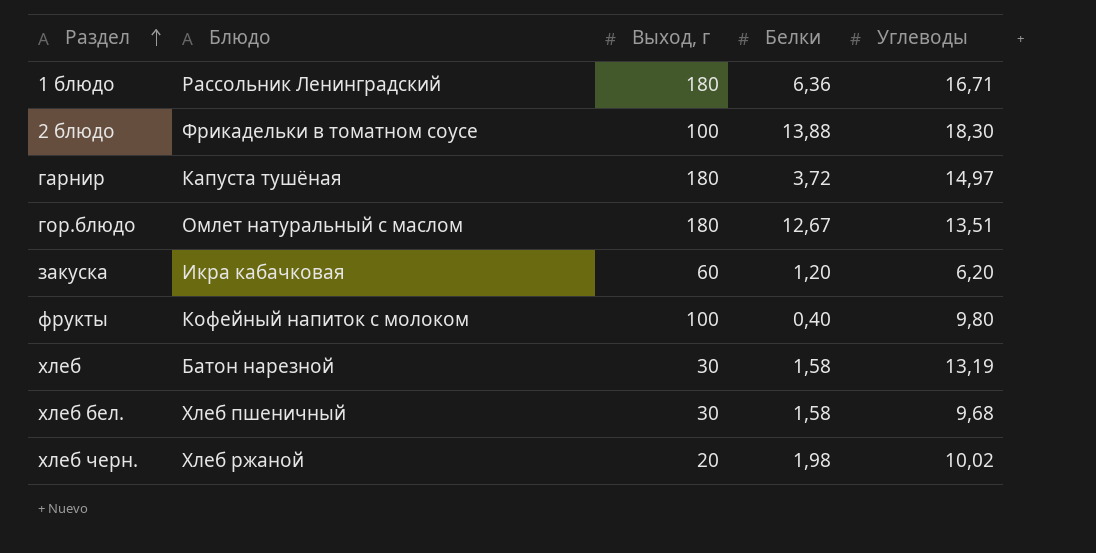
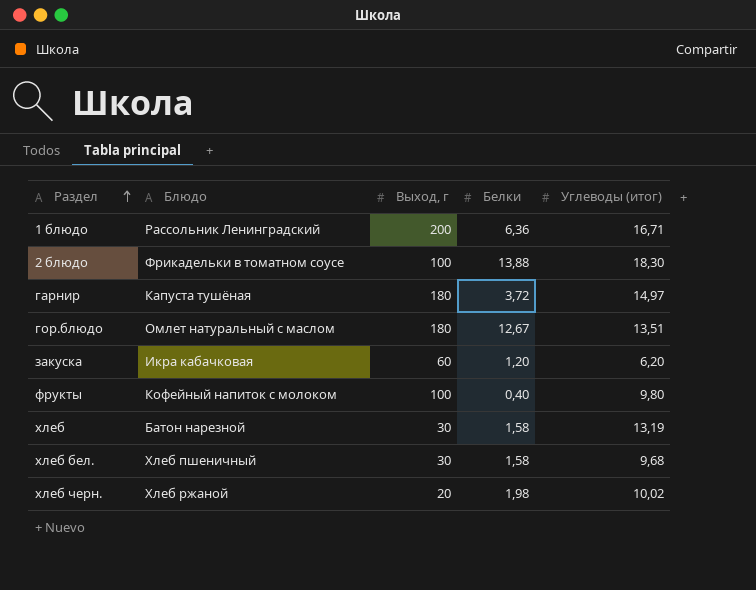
column name: Углеводы -> Углеводы (итог)
1 блюдо | Выход, г: 180 -> 200

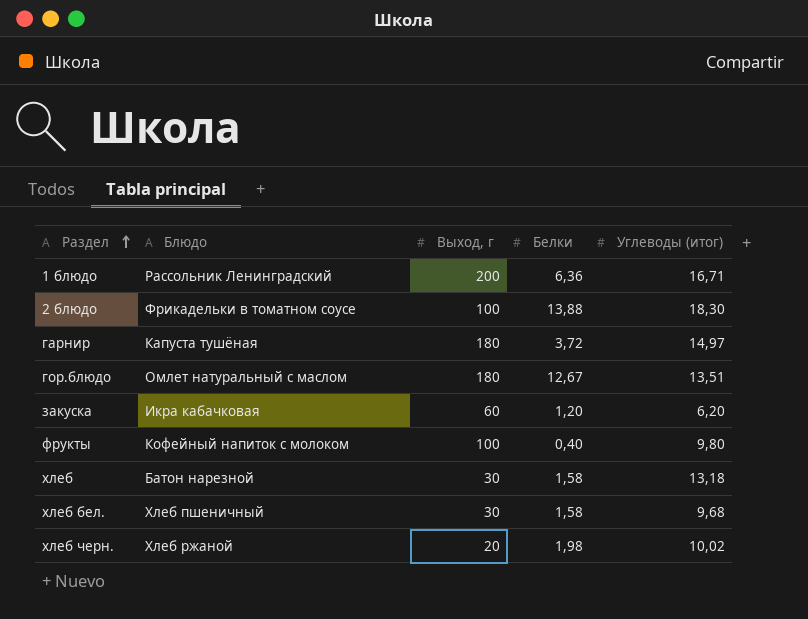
хлеб | Углеводы (итог): 13,19 -> 13,18

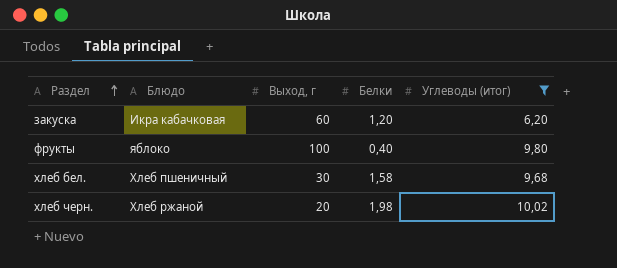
filter: none -> Углеводы (итог) <= 10,02
фрукты | Блюдо: Кофейный напиток с молоком -> яблоко

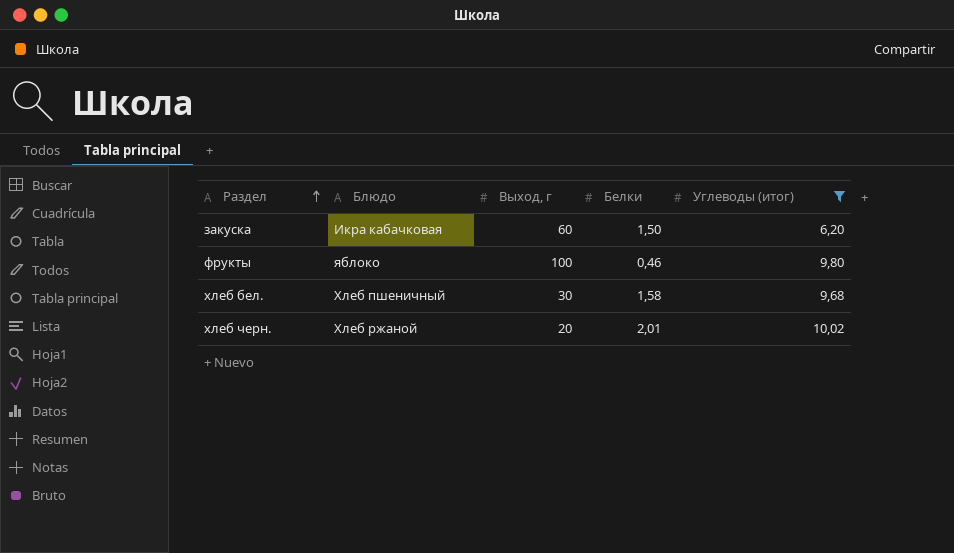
закуска | Белки: 1,20 -> 1,50
фрукты | Белки: 0,40 -> 0,46
хлеб черн. | Белки: 1,98 -> 2,01

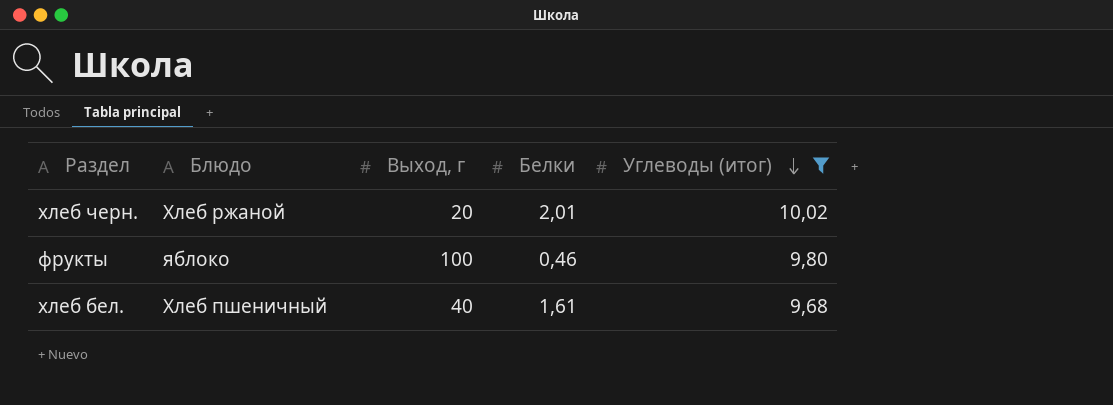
row order: Раздел ascending -> Углеводы (итог) descending
row закуска: Икра кабачковая | 60 | 1,50 | 6,20 -> none
хлеб бел. | Выход, г: 30 -> 40
хлеб бел. | Белки: 1,58 -> 1,61

